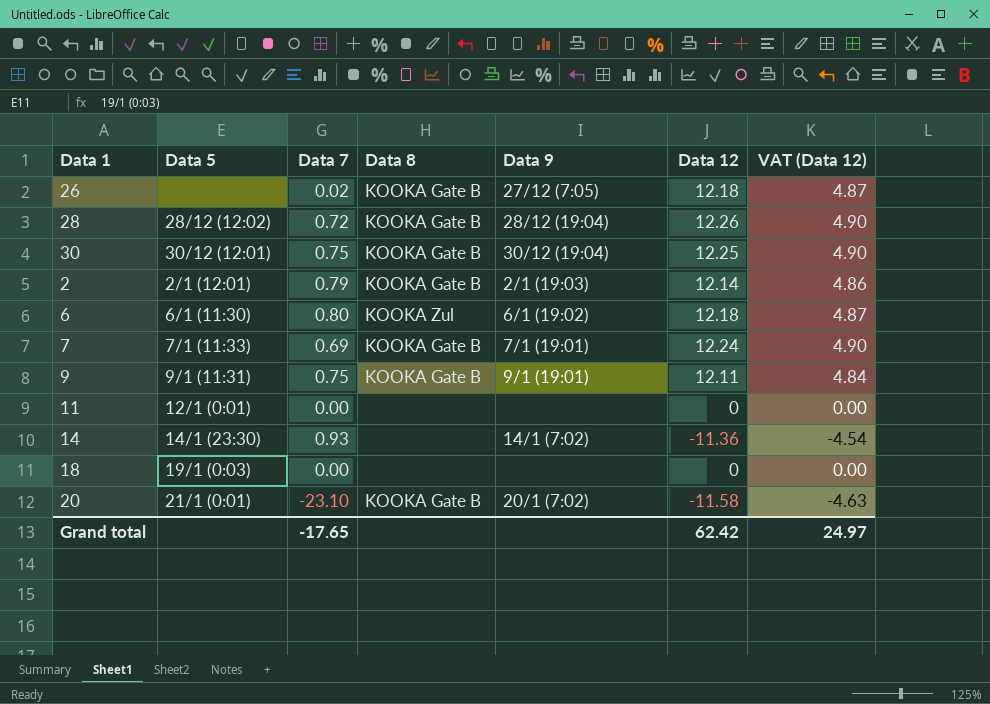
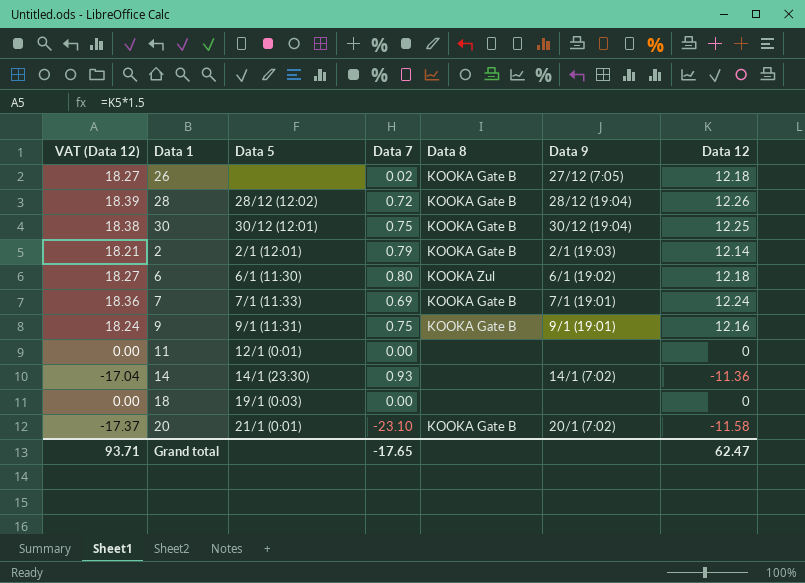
column VAT (Data 12) | formula: [Data 12] * 0.4 -> [Data 12] * 1.5
column VAT (Data 12) | position: 7 -> 1
9 | Data 12: 12.11 -> 12.16
Grand total | VAT (Data 12): 24.97 -> 93.71
Grand total | Data 12: 62.42 -> 62.47

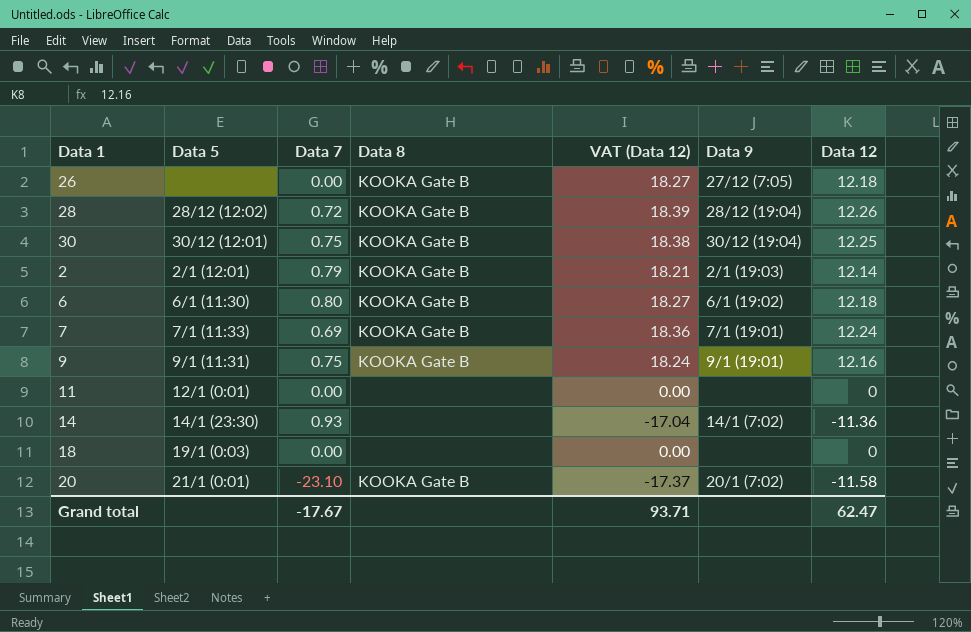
column VAT (Data 12) | position: 1 -> 5
26 | Data 7: 0.02 -> 0.00
6 | Data 8: KOOKA Zul -> KOOKA Gate B
Grand total | Data 7: -17.65 -> -17.67

